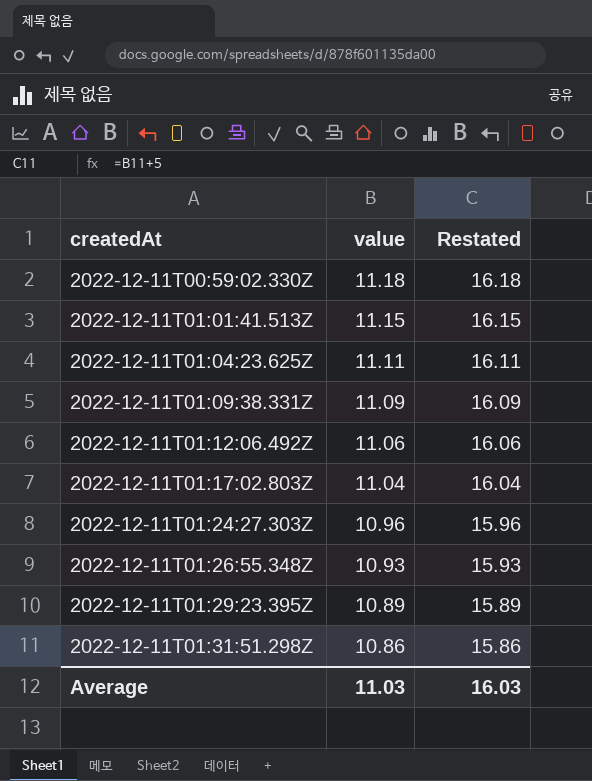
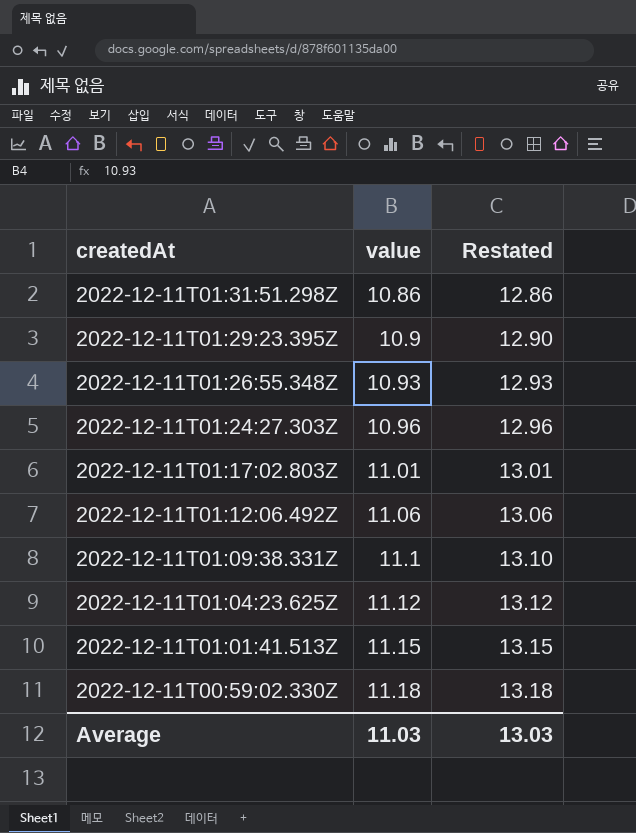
row order: createdAt ascending -> createdAt descending
column Restated | formula: [value] + 5 -> [value] + 2
2022-12-11T01:29:23.395Z | value: 10.89 -> 10.9
2022-12-11T01:17:02.803Z | value: 11.04 -> 11.01
2022-12-11T01:09:38.331Z | value: 11.09 -> 11.1
2022-12-11T01:04:23.625Z | value: 11.11 -> 11.12
Average | Restated: 16.03 -> 13.03

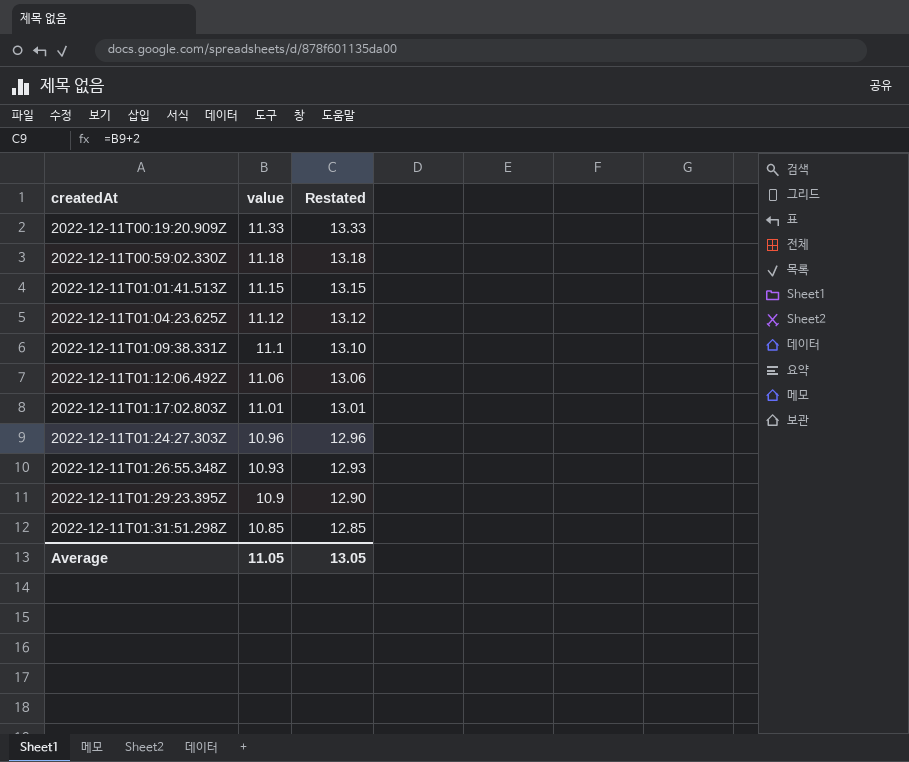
row order: createdAt descending -> createdAt ascending
row 2022-12-11T00:19:20.909Z: none -> 11.33 | 13.33
2022-12-11T01:31:51.298Z | value: 10.86 -> 10.85
2022-12-11T01:31:51.298Z | Restated: 12.86 -> 12.85
Average | value: 11.03 -> 11.05
Average | Restated: 13.03 -> 13.05

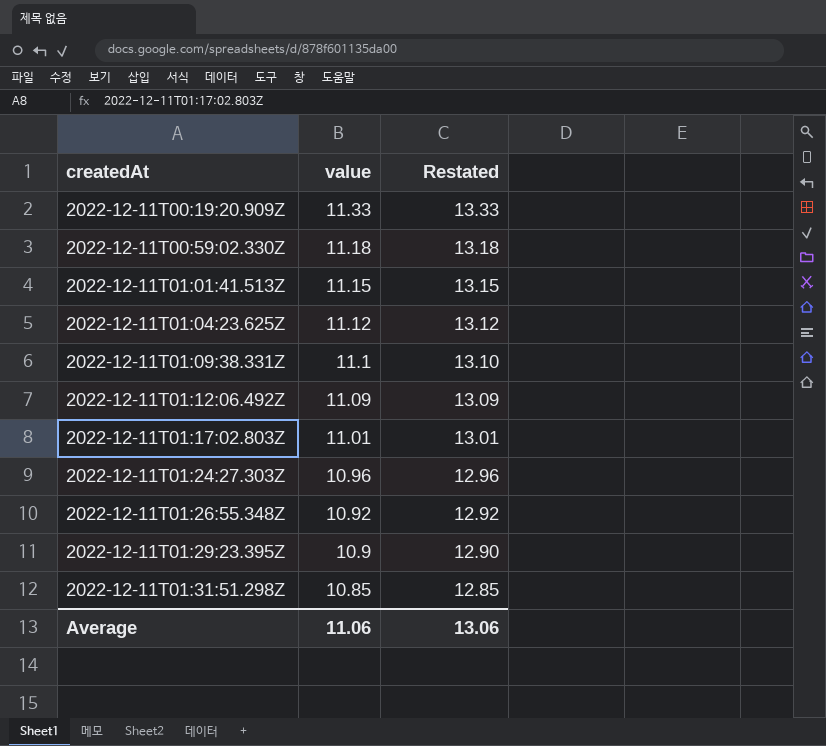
2022-12-11T01:12:06.492Z | value: 11.06 -> 11.09
2022-12-11T01:12:06.492Z | Restated: 13.06 -> 13.09
2022-12-11T01:26:55.348Z | value: 10.93 -> 10.92
2022-12-11T01:26:55.348Z | Restated: 12.93 -> 12.92
Average | value: 11.05 -> 11.06
Average | Restated: 13.05 -> 13.06

